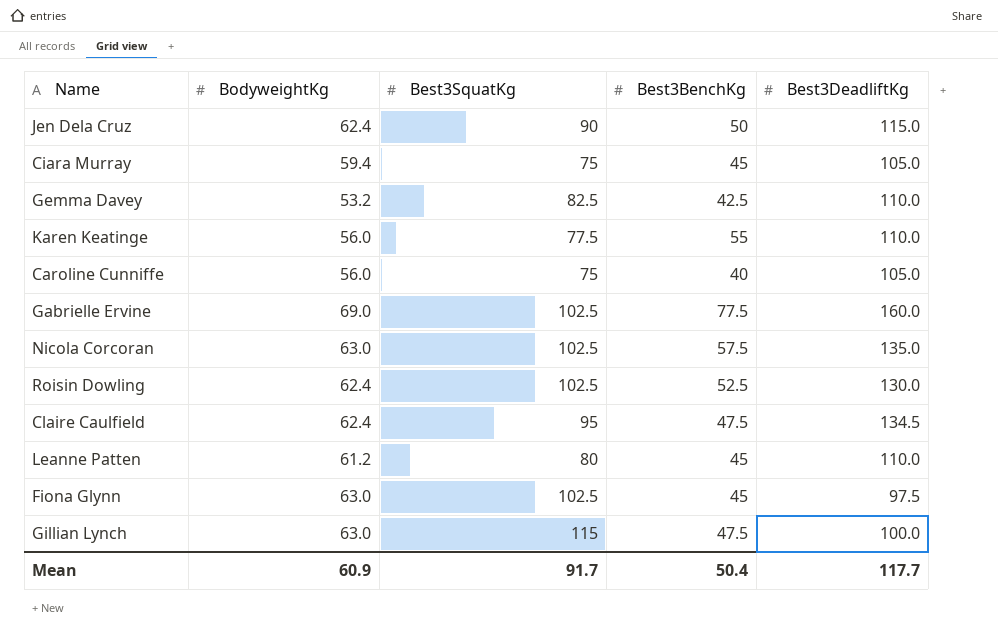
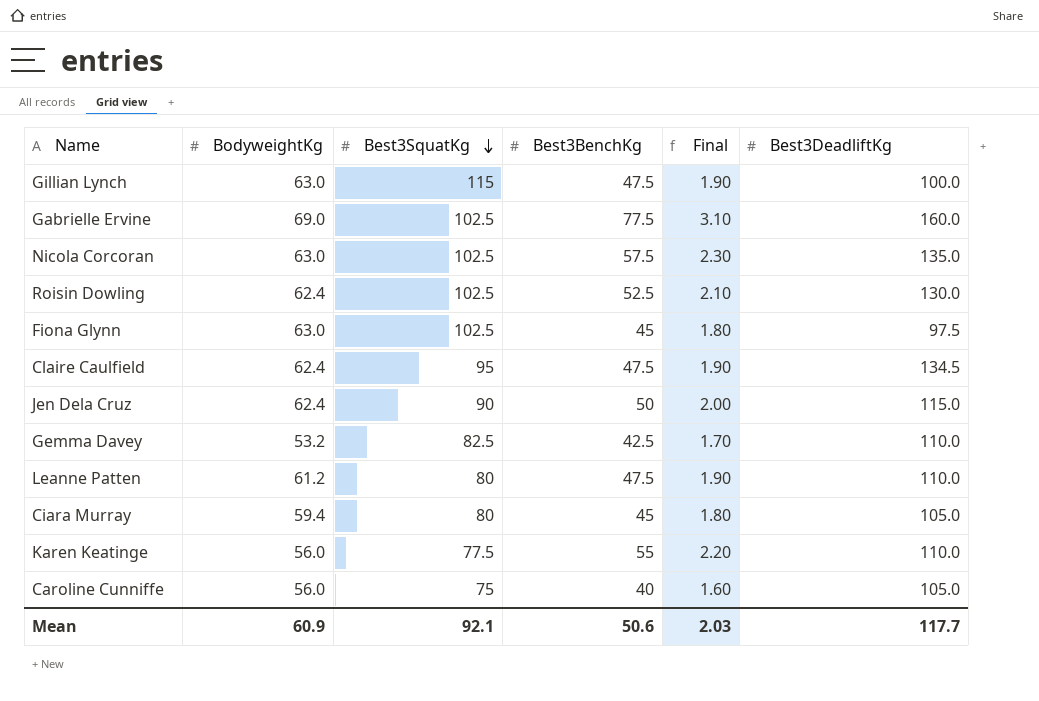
row order: none -> Best3SquatKg descending
column Final | formula: none -> [Best3BenchKg] * 0.04
Leanne Patten | Best3BenchKg: 45 -> 47.5
Ciara Murray | Best3SquatKg: 75 -> 80
Mean | Best3SquatKg: 91.7 -> 92.1
Mean | Best3BenchKg: 50.4 -> 50.6

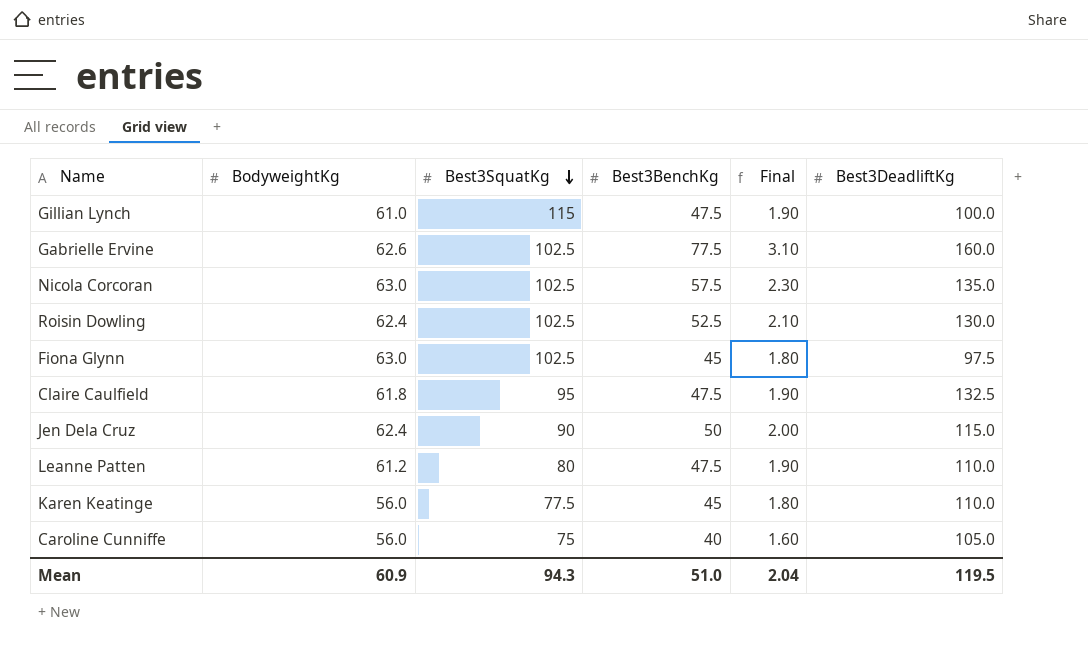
row Gemma Davey: 53.2 | 82.5 | 42.5 | 1.70 | 110.0 -> none
row Ciara Murray: 59.4 | 80 | 45 | 1.80 | 105.0 -> none
Gillian Lynch | BodyweightKg: 63.0 -> 61.0
Gabrielle Ervine | BodyweightKg: 69.0 -> 62.6
Claire Caulfield | BodyweightKg: 62.4 -> 61.8
Claire Caulfield | Best3DeadliftKg: 134.5 -> 132.5
Karen Keatinge | Best3BenchKg: 55 -> 45
Karen Keatinge | Final: 2.20 -> 1.80
Mean | Best3SquatKg: 92.1 -> 94.3
Mean | Best3BenchKg: 50.6 -> 51.0
Mean | Final: 2.03 -> 2.04
Mean | Best3DeadliftKg: 117.7 -> 119.5

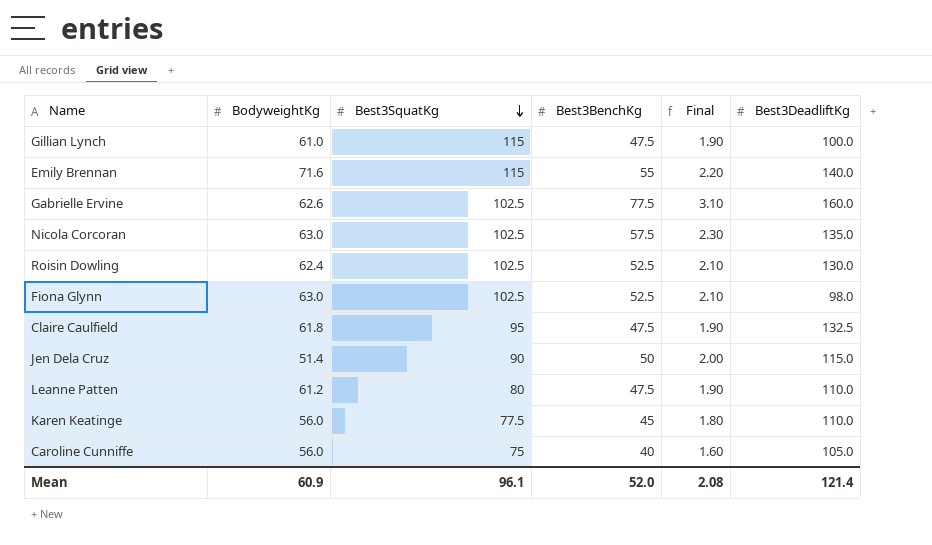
row Emily Brennan: none -> 71.6 | 115 | 55 | 2.20 | 140.0
Fiona Glynn | Best3BenchKg: 45 -> 52.5
Fiona Glynn | Final: 1.80 -> 2.10
Fiona Glynn | Best3DeadliftKg: 97.5 -> 98.0
Jen Dela Cruz | BodyweightKg: 62.4 -> 51.4
Mean | Best3SquatKg: 94.3 -> 96.1
Mean | Best3BenchKg: 51.0 -> 52.0
Mean | Final: 2.04 -> 2.08
Mean | Best3DeadliftKg: 119.5 -> 121.4

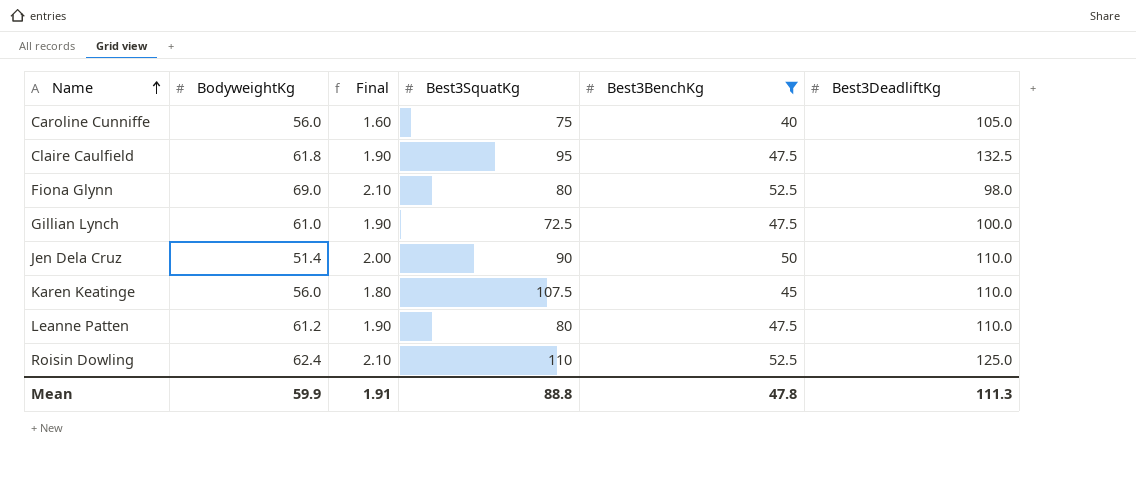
filter: none -> Best3BenchKg <= 52.5
row order: Best3SquatKg descending -> Name ascending
column Final | position: 5 -> 3
Fiona Glynn | BodyweightKg: 63.0 -> 69.0
Fiona Glynn | Best3SquatKg: 102.5 -> 80
Gillian Lynch | Best3SquatKg: 115 -> 72.5
Jen Dela Cruz | Best3DeadliftKg: 115.0 -> 110.0
Karen Keatinge | Best3SquatKg: 77.5 -> 107.5
Roisin Dowling | Best3SquatKg: 102.5 -> 110
Roisin Dowling | Best3DeadliftKg: 130.0 -> 125.0
Mean | BodyweightKg: 60.9 -> 59.9
Mean | Final: 2.08 -> 1.91
Mean | Best3SquatKg: 96.1 -> 88.8
Mean | Best3BenchKg: 52.0 -> 47.8
Mean | Best3DeadliftKg: 121.4 -> 111.3

